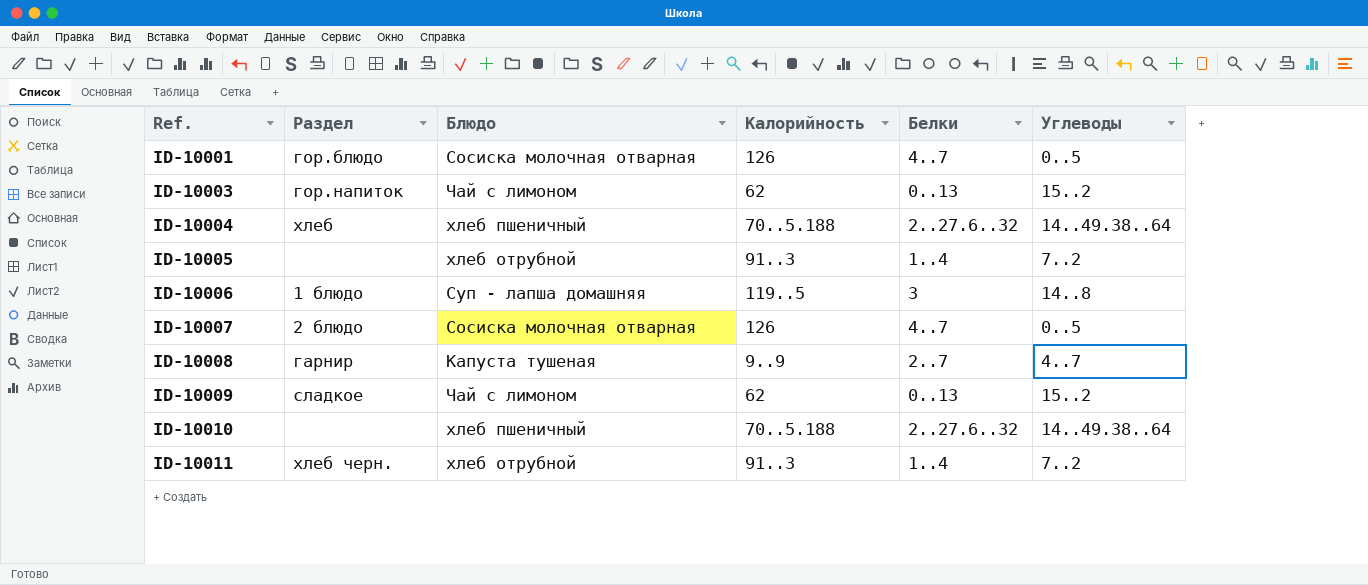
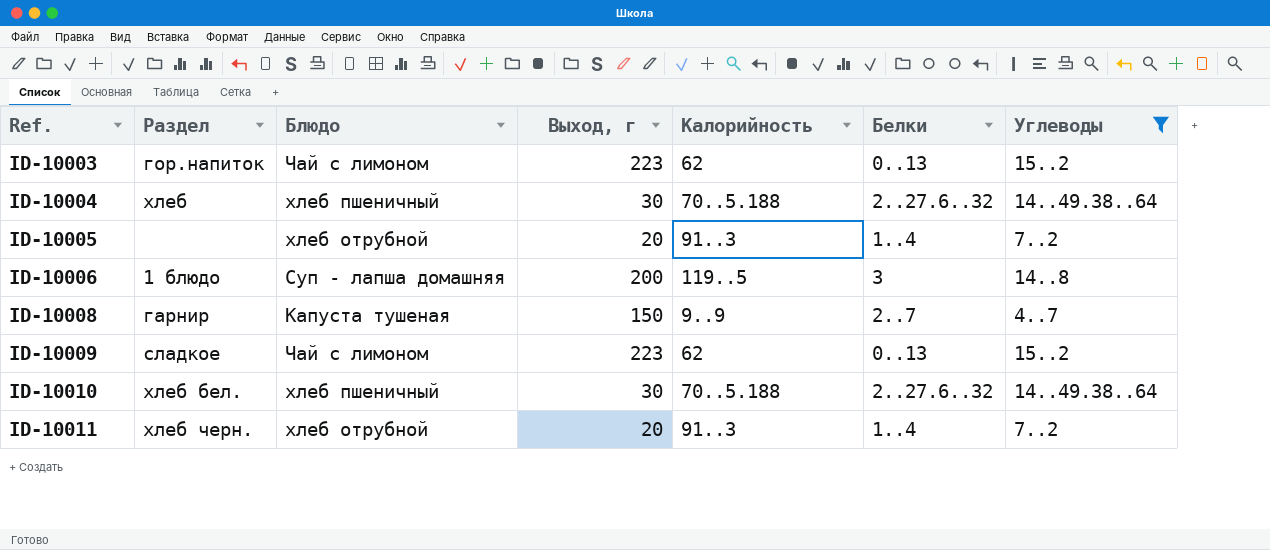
filter: none -> Углеводы != 0..5
column Выход, г | position: none -> 4
ID-10010 | Раздел: none -> хлеб бел.

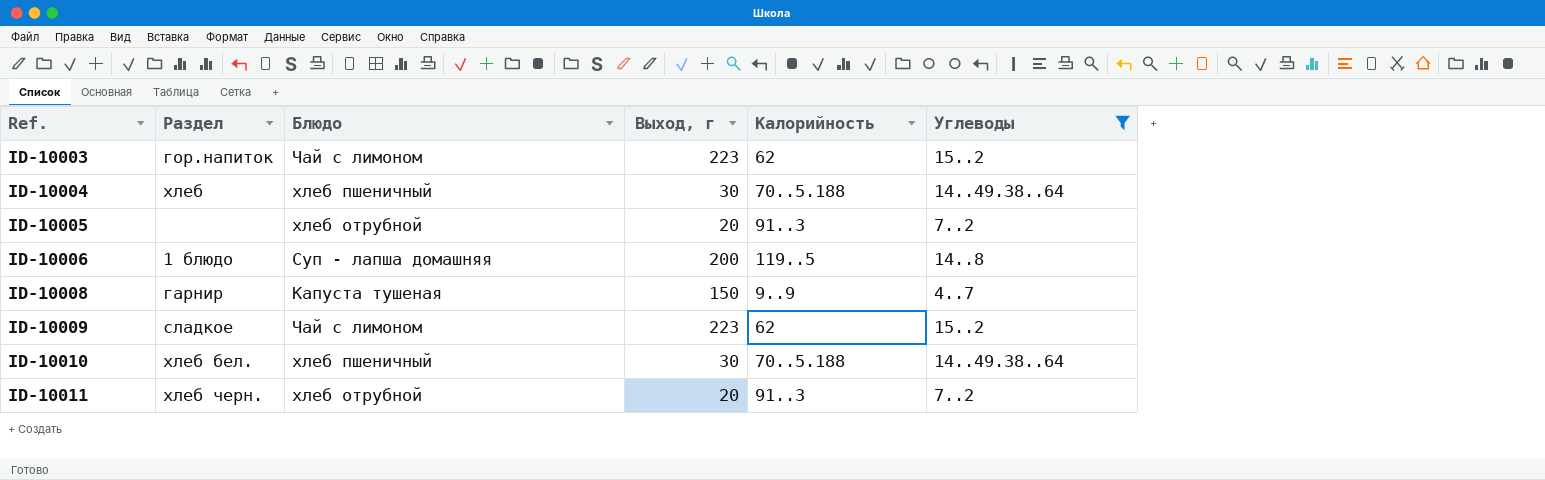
column Белки | position: 6 -> none

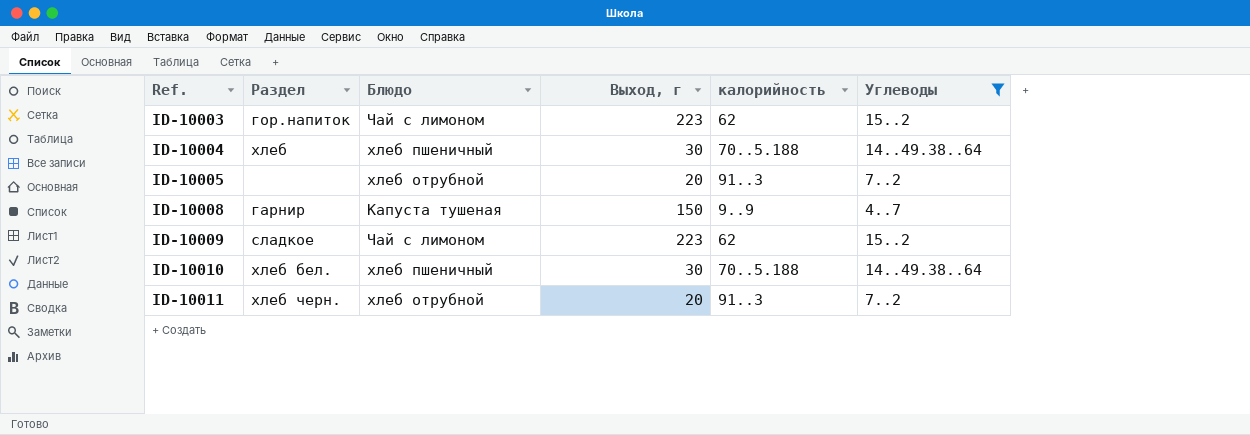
column name: Калорийность -> калорийность
row ID-10006: 1 блюдо | Суп - лапша домашняя | 200 | 119..5 | 14..8 -> none

